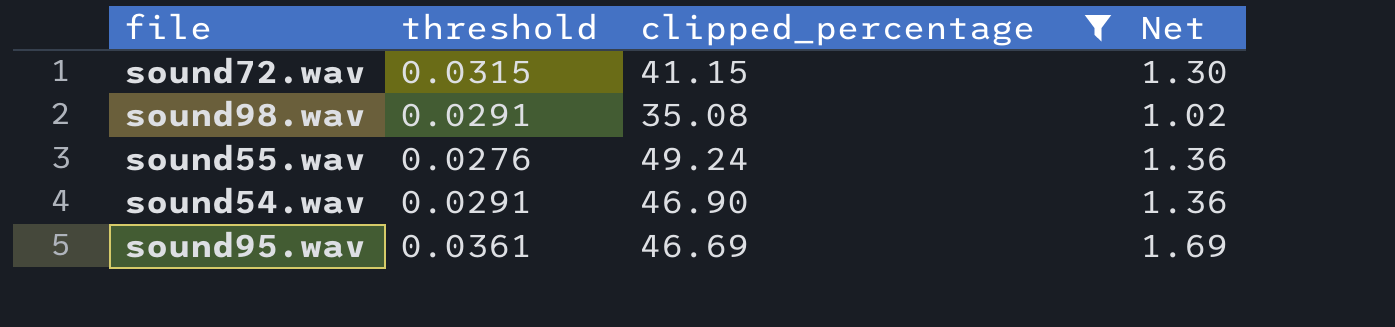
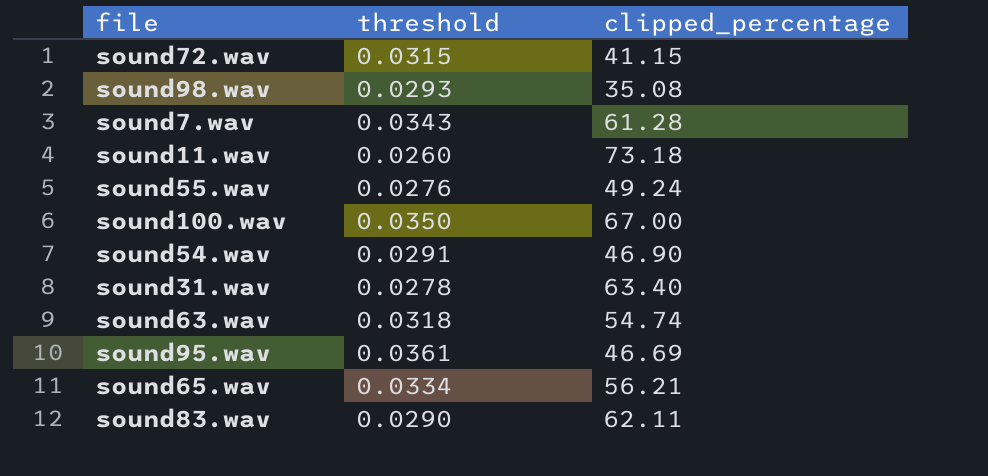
filter: clipped_percentage <= 49.24 -> none
column Net | formula: [threshold] * [clipped_percentage] -> none
sound98.wav | threshold: 0.0291 -> 0.0293

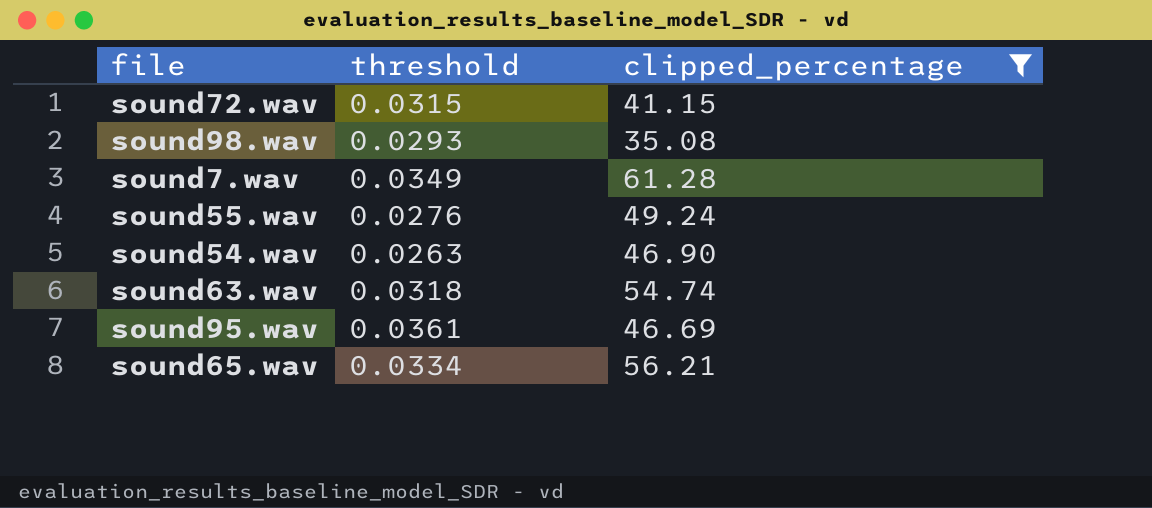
filter: none -> clipped_percentage <= 61.28
sound7.wav | threshold: 0.0343 -> 0.0349
sound54.wav | threshold: 0.0291 -> 0.0263

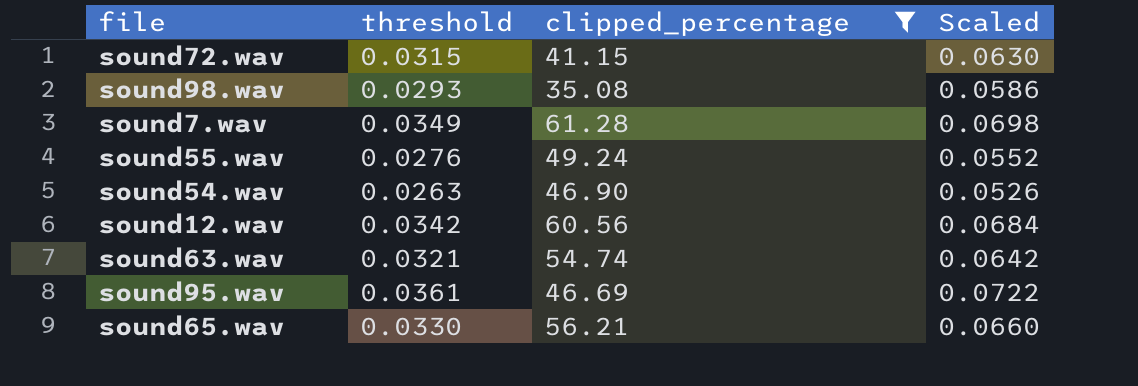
column Scaled | formula: none -> [threshold] * 2
row sound12.wav: none -> 0.0342 | 60.56 | 0.0684
sound63.wav | threshold: 0.0318 -> 0.0321
sound65.wav | threshold: 0.0334 -> 0.0330

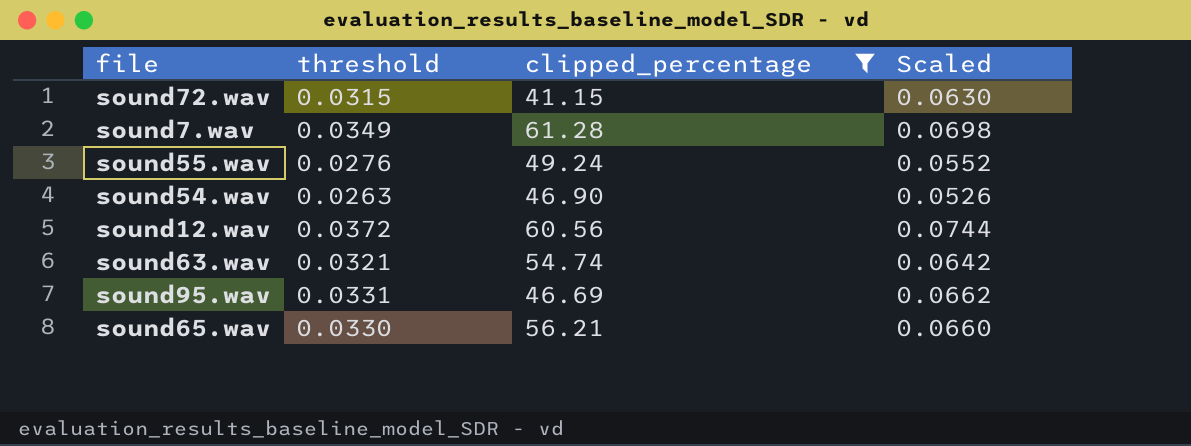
row sound98.wav: 0.0293 | 35.08 | 0.0586 -> none
sound12.wav | threshold: 0.0342 -> 0.0372
sound12.wav | Scaled: 0.0684 -> 0.0744
sound95.wav | threshold: 0.0361 -> 0.0331
sound95.wav | Scaled: 0.0722 -> 0.0662

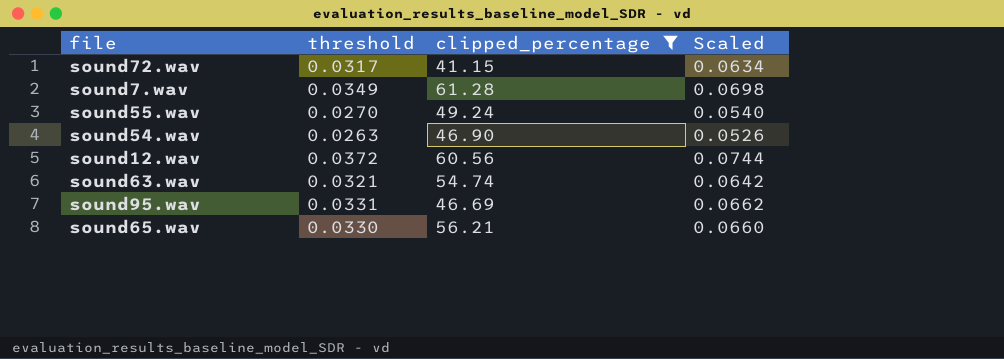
sound72.wav | threshold: 0.0315 -> 0.0317
sound72.wav | Scaled: 0.0630 -> 0.0634
sound55.wav | threshold: 0.0276 -> 0.0270
sound55.wav | Scaled: 0.0552 -> 0.0540

